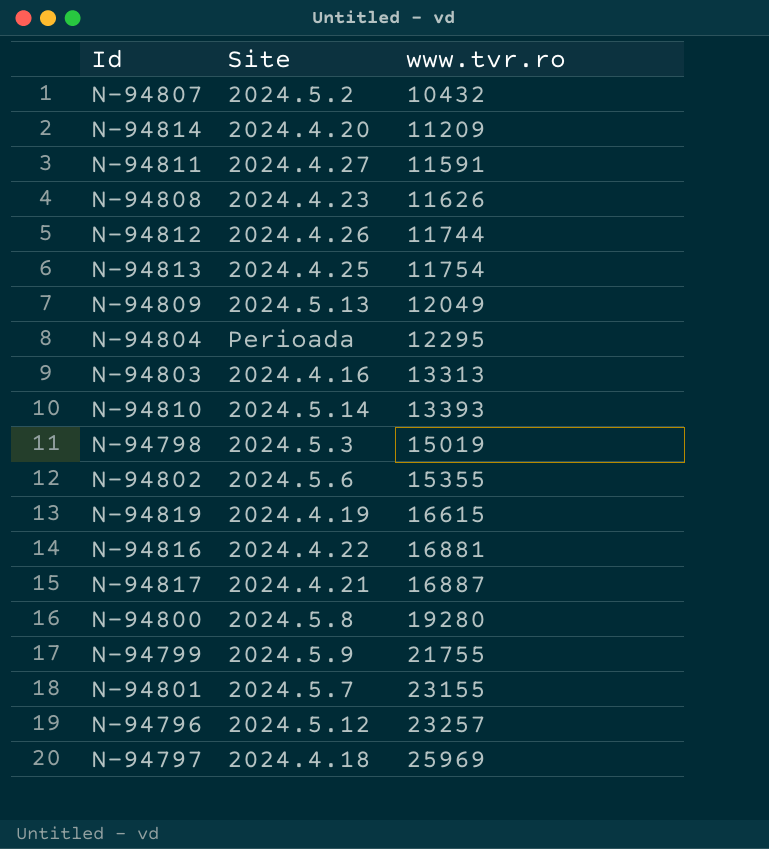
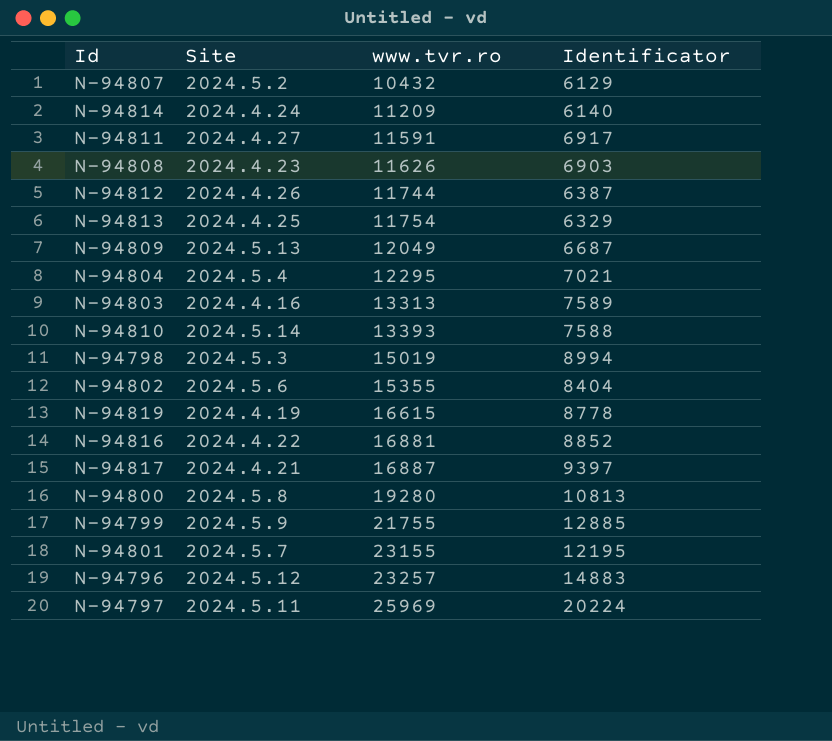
column Identificator | position: none -> 4
N-94814 | Site: 2024.4.20 -> 2024.4.24
N-94804 | Site: Perioada -> 2024.5.4
N-94797 | Site: 2024.4.18 -> 2024.5.11

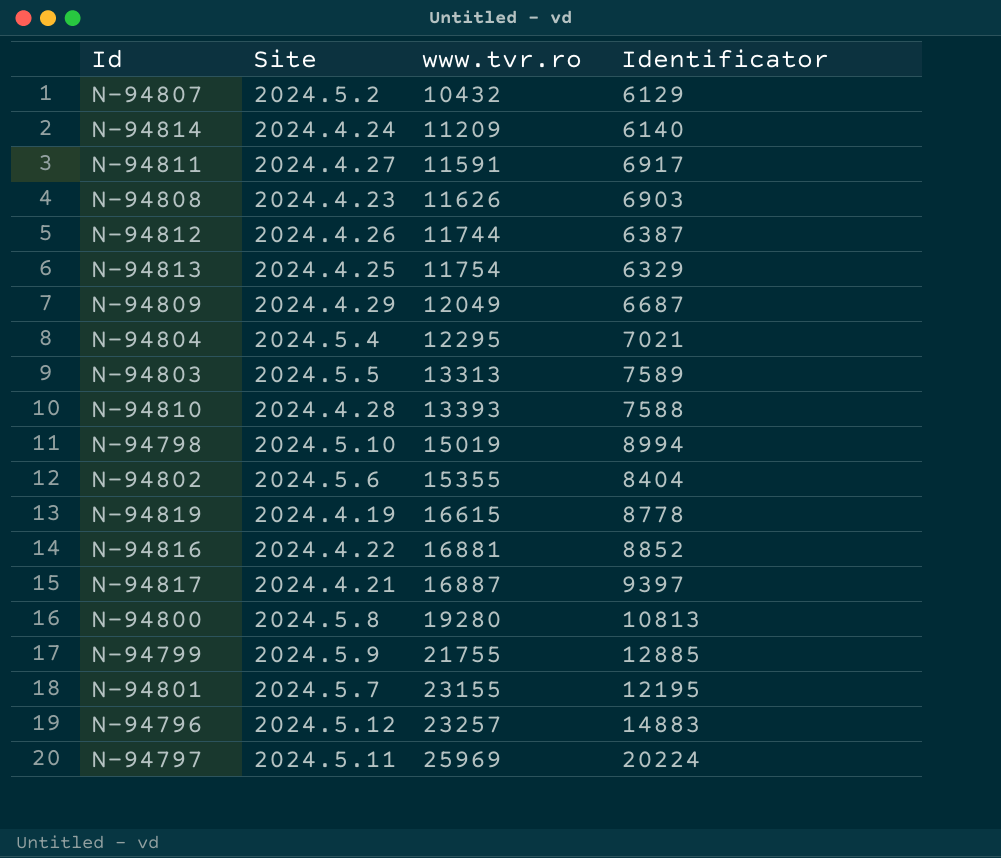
N-94809 | Site: 2024.5.13 -> 2024.4.29
N-94803 | Site: 2024.4.16 -> 2024.5.5
N-94810 | Site: 2024.5.14 -> 2024.4.28
N-94798 | Site: 2024.5.3 -> 2024.5.10

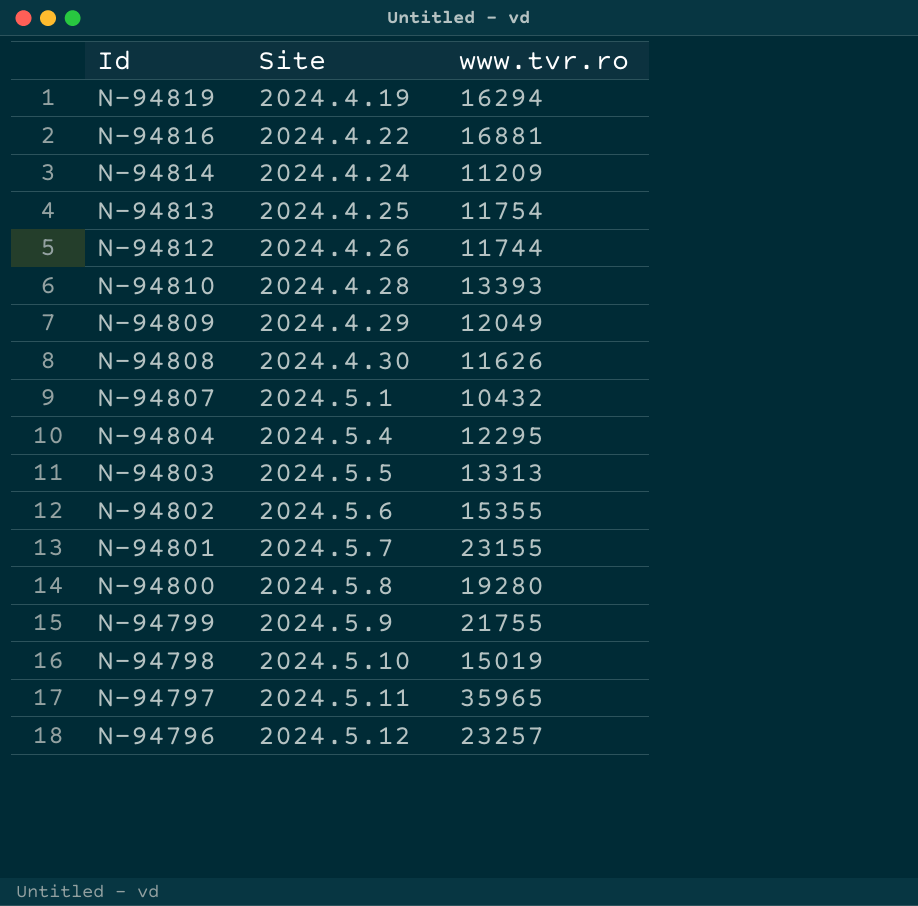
row order: www.tvr.ro ascending -> Id descending
column Identificator | position: 4 -> none
row N-94811: 2024.4.27 | 11591 | 6917 -> none
row N-94817: 2024.4.21 | 16887 | 9397 -> none
N-94819 | www.tvr.ro: 16615 -> 16294
N-94808 | Site: 2024.4.23 -> 2024.4.30
N-94807 | Site: 2024.5.2 -> 2024.5.1
N-94797 | www.tvr.ro: 25969 -> 35965

